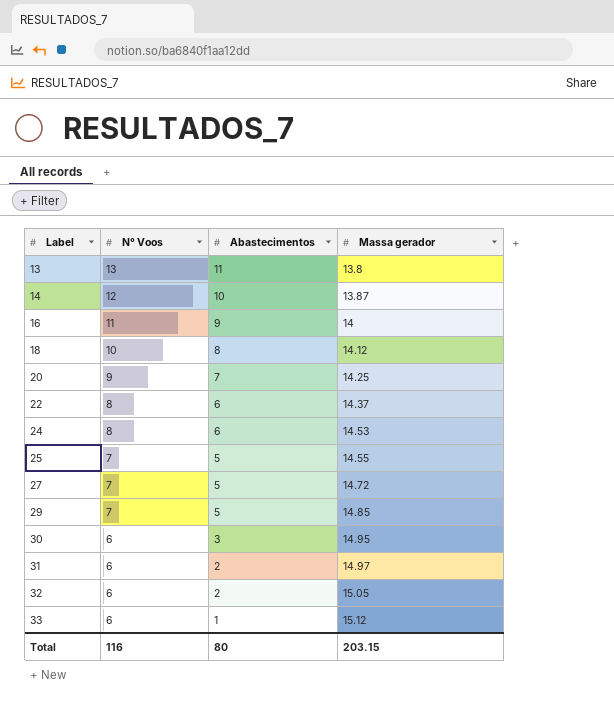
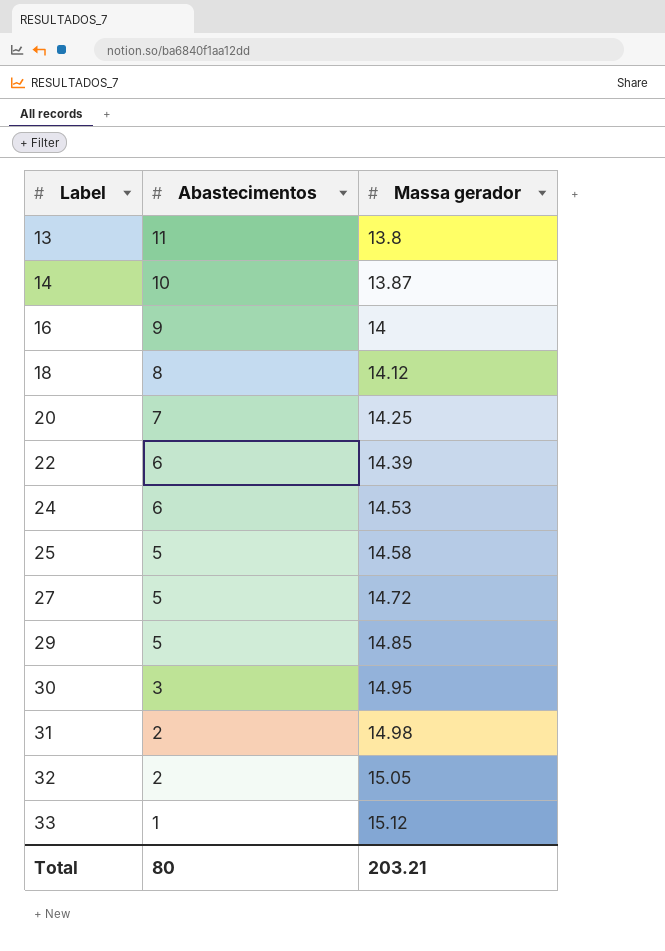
column N° Voos | position: 2 -> none
22 | Massa gerador: 14.37 -> 14.39
25 | Massa gerador: 14.55 -> 14.58
31 | Massa gerador: 14.97 -> 14.98
Total | Massa gerador: 203.15 -> 203.21

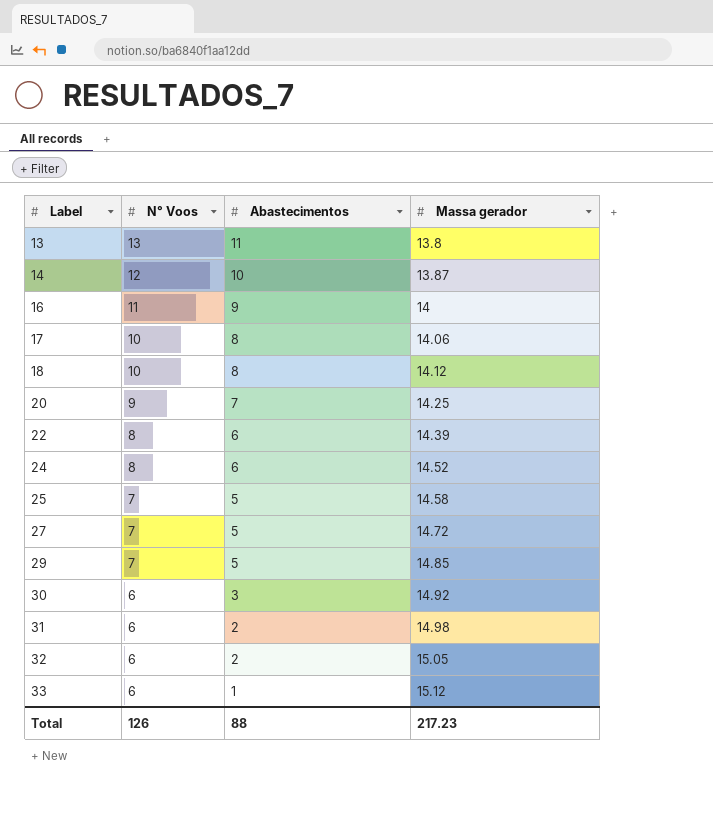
column N° Voos | position: none -> 2
row 17: none -> 10 | 8 | 14.06
24 | Massa gerador: 14.53 -> 14.52
30 | Massa gerador: 14.95 -> 14.92
Total | Abastecimentos: 80 -> 88
Total | Massa gerador: 203.21 -> 217.23

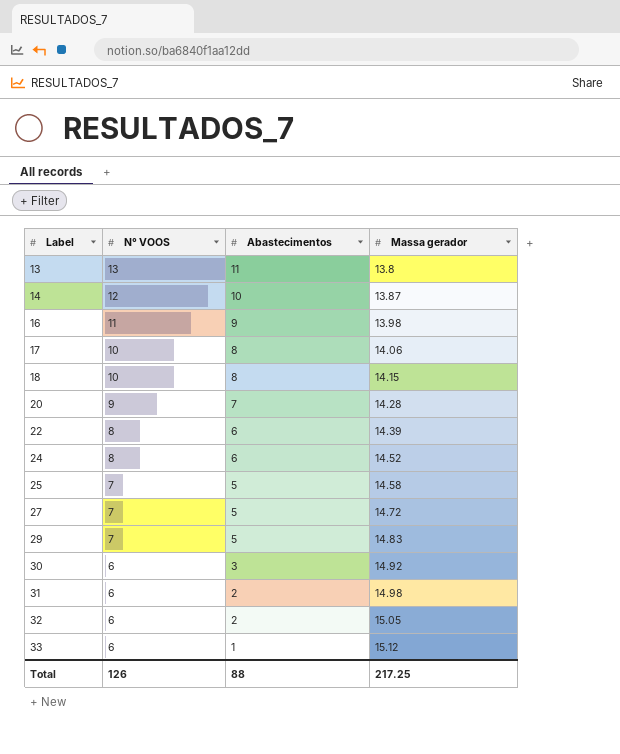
column name: N° Voos -> N° VOOS
16 | Massa gerador: 14 -> 13.98
18 | Massa gerador: 14.12 -> 14.15
20 | Massa gerador: 14.25 -> 14.28
29 | Massa gerador: 14.85 -> 14.83
Total | Massa gerador: 217.23 -> 217.25

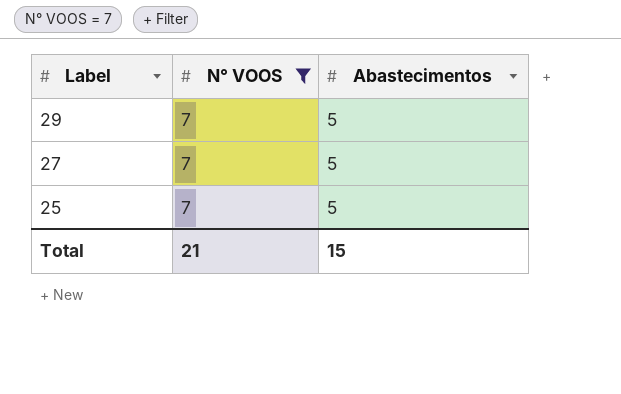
filter: none -> N° VOOS = 7
row order: Label ascending -> Label descending
column Massa gerador | position: 4 -> none
Total | N° VOOS: 126 -> 21
Total | Abastecimentos: 88 -> 15

